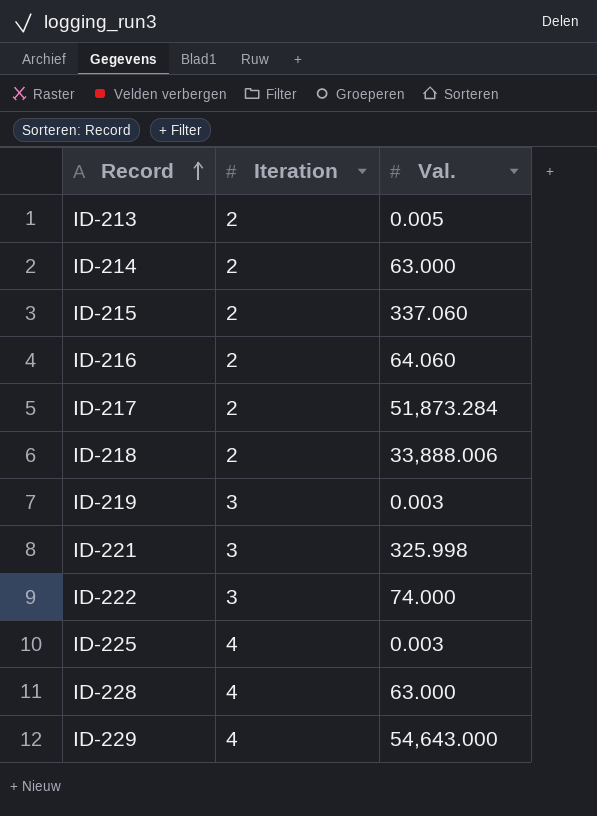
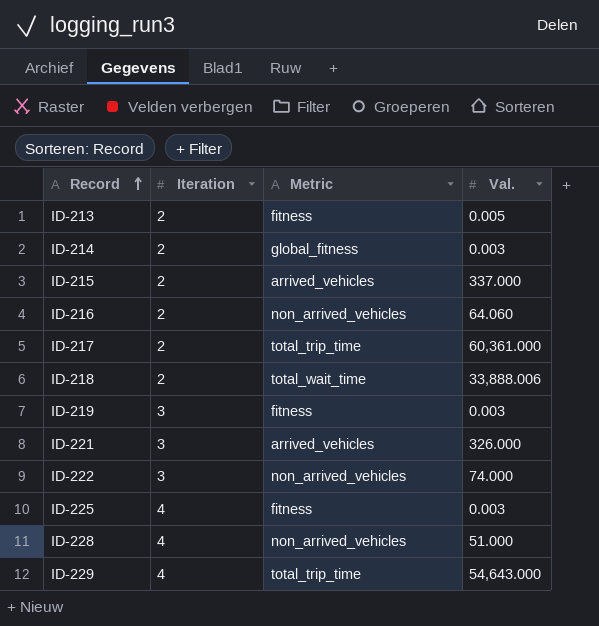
column Metric | position: none -> 3
ID-214 | Val.: 63.000 -> 0.003
ID-215 | Val.: 337.060 -> 337.000
ID-217 | Val.: 51,873.284 -> 60,361.000
ID-221 | Val.: 325.998 -> 326.000
ID-228 | Val.: 63.000 -> 51.000

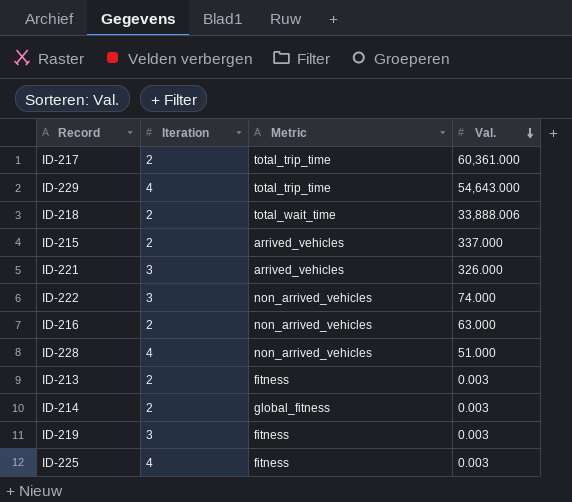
row order: Record ascending -> Val. descending
ID-216 | Val.: 64.060 -> 63.000
ID-213 | Val.: 0.005 -> 0.003

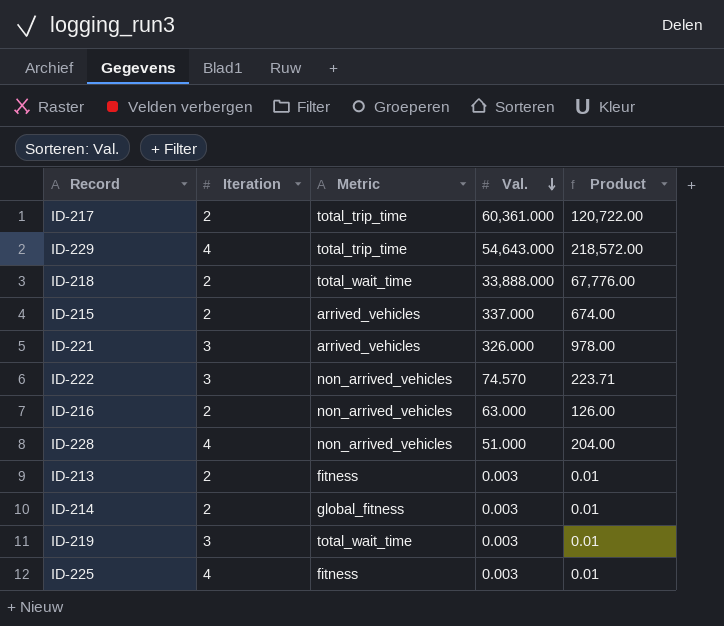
column Product | formula: none -> [Iteration] * [Val.]
ID-218 | Val.: 33,888.006 -> 33,888.000
ID-222 | Val.: 74.000 -> 74.570
ID-219 | Metric: fitness -> total_wait_time

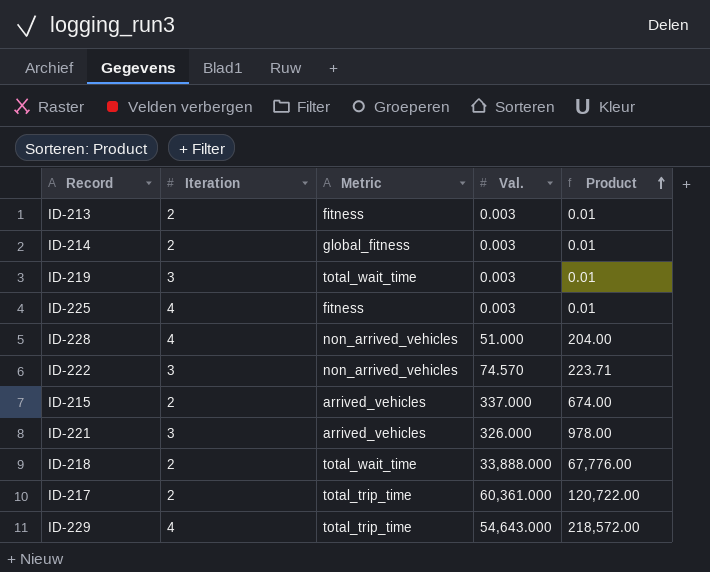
row order: Val. descending -> Product ascending
row ID-216: 2 | non_arrived_vehicles | 63.000 | 126.00 -> none

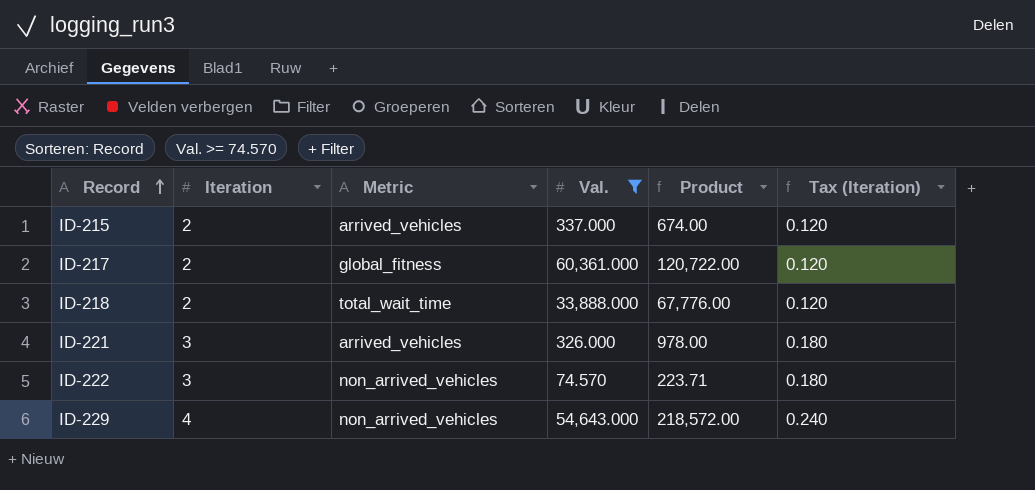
filter: none -> Val. >= 74.570
row order: Product ascending -> Record ascending
column Tax (Iteration) | formula: none -> [Iteration] * 0.06
ID-217 | Metric: total_trip_time -> global_fitness
ID-229 | Metric: total_trip_time -> non_arrived_vehicles

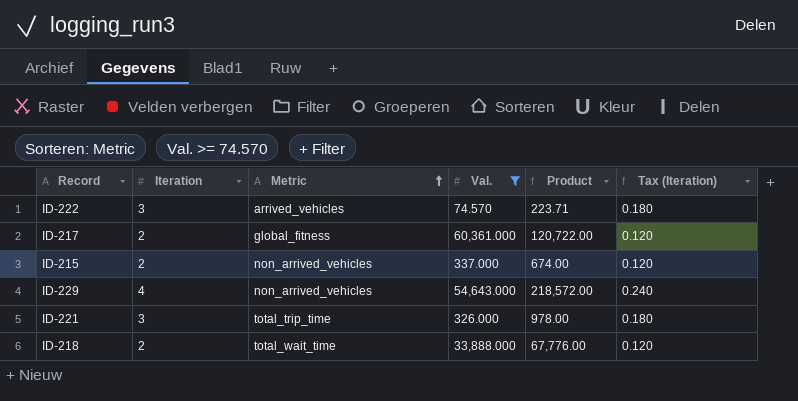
row order: Record ascending -> Metric ascending
ID-222 | Metric: non_arrived_vehicles -> arrived_vehicles
ID-215 | Metric: arrived_vehicles -> non_arrived_vehicles
ID-221 | Metric: arrived_vehicles -> total_trip_time

